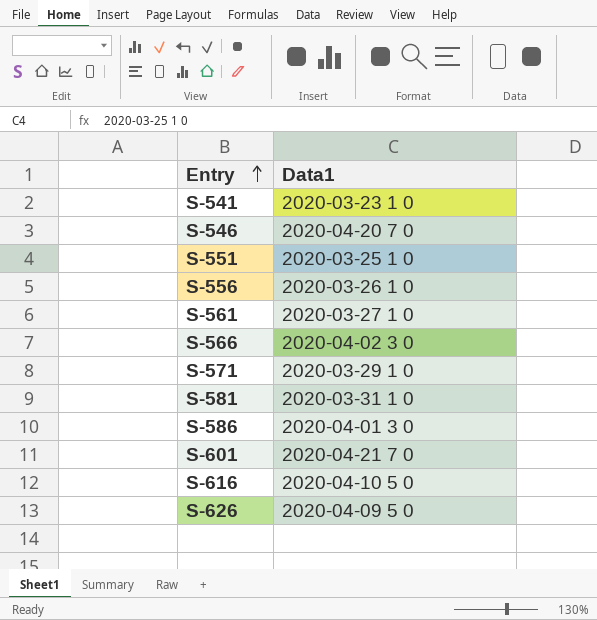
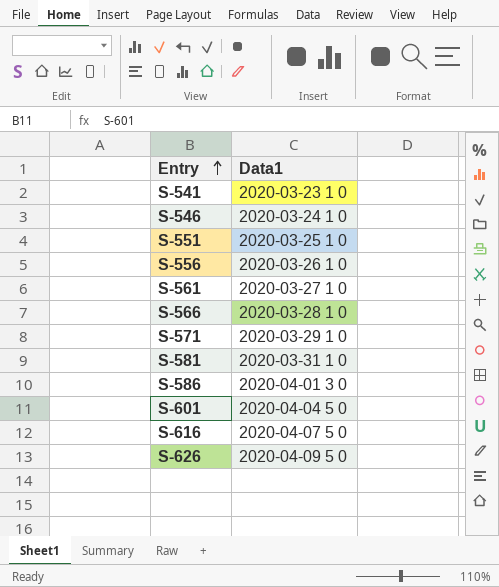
S-546 | Data1: 2020-04-20 7 0 -> 2020-03-24 1 0
S-566 | Data1: 2020-04-02 3 0 -> 2020-03-28 1 0
S-601 | Data1: 2020-04-21 7 0 -> 2020-04-04 5 0
S-616 | Data1: 2020-04-10 5 0 -> 2020-04-07 5 0

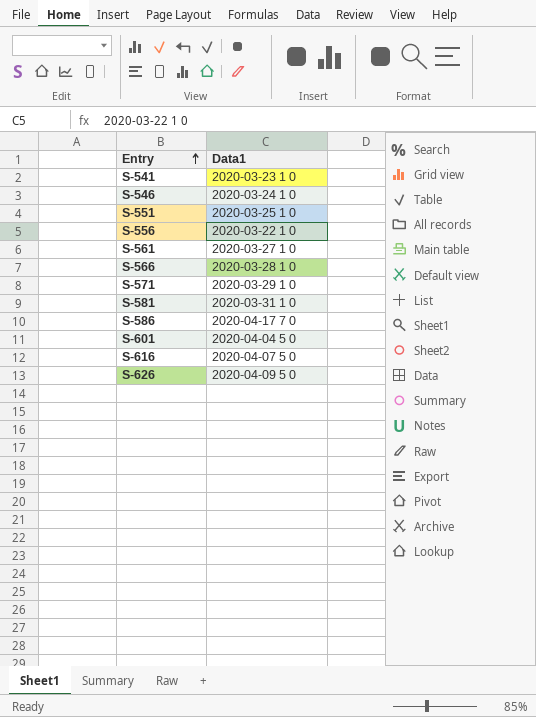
S-556 | Data1: 2020-03-26 1 0 -> 2020-03-22 1 0
S-586 | Data1: 2020-04-01 3 0 -> 2020-04-17 7 0

